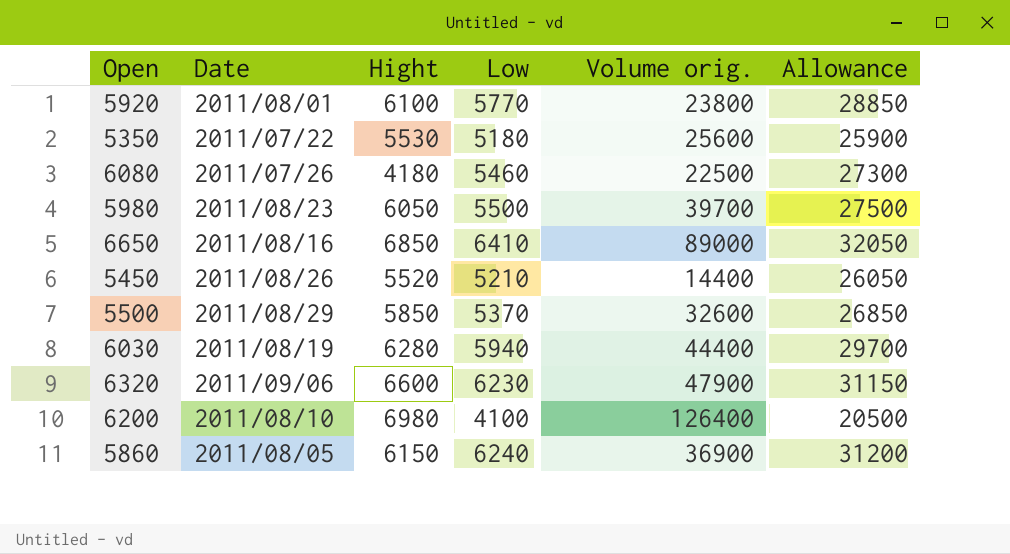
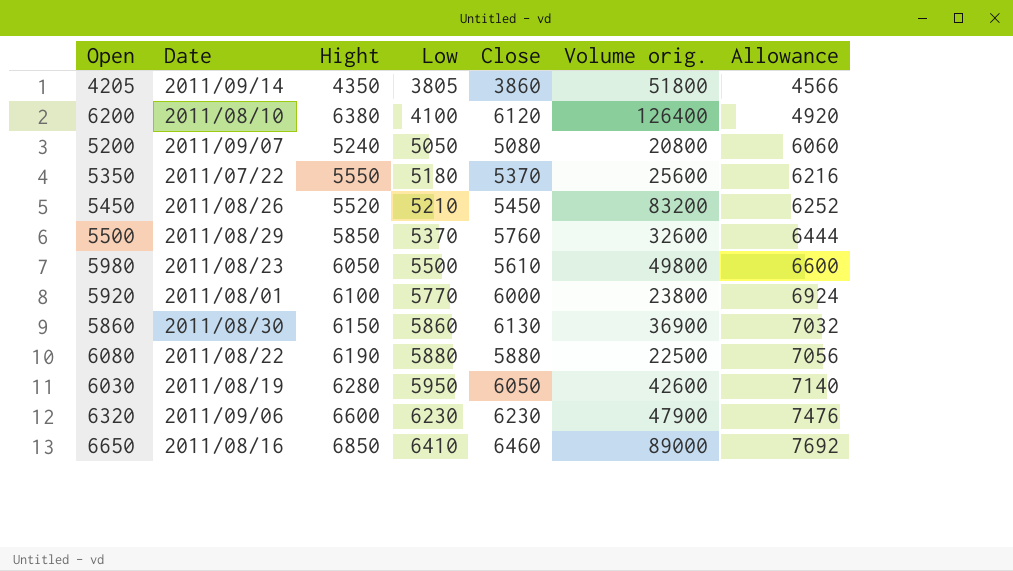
row order: none -> Low ascending
column Close | position: none -> 5
column Allowance | formula: [Low] * 5 -> [Low] * 1.2
row 4205: none -> 2011/09/14 | 4350 | 3805 | 3860 | 51800 | 4566
6200 | Hight: 6980 -> 6380
row 5200: none -> 2011/09/07 | 5240 | 5050 | 5080 | 20800 | 6060
5350 | Hight: 5530 -> 5550
5450 | Volume orig.: 14400 -> 83200
5980 | Volume orig.: 39700 -> 49800
5860 | Date: 2011/08/05 -> 2011/08/30
5860 | Low: 6240 -> 5860
6080 | Date: 2011/07/26 -> 2011/08/22
6080 | Hight: 4180 -> 6190
6080 | Low: 5460 -> 5880
6030 | Low: 5940 -> 5950
6030 | Volume orig.: 44400 -> 42600

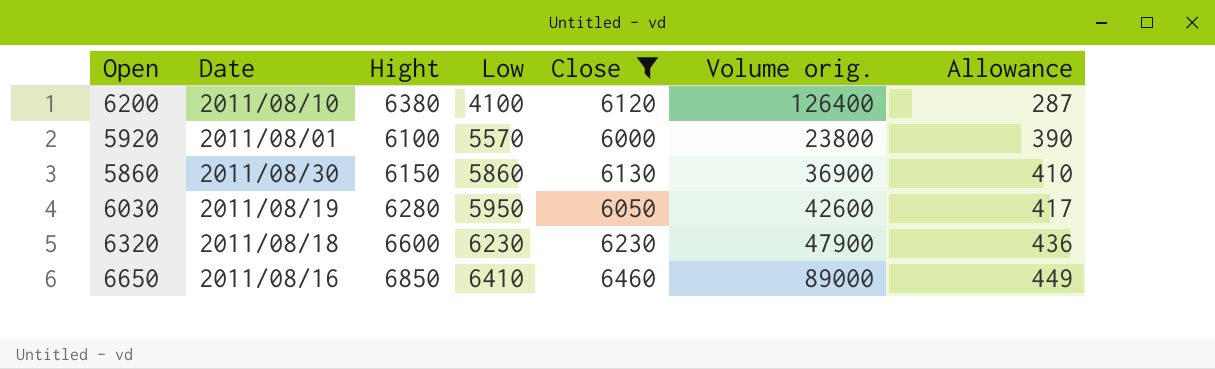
filter: none -> Close >= 6000
column Allowance | formula: [Low] * 1.2 -> [Low] * 0.07
5920 | Low: 5770 -> 5570
6320 | Date: 2011/09/06 -> 2011/08/18

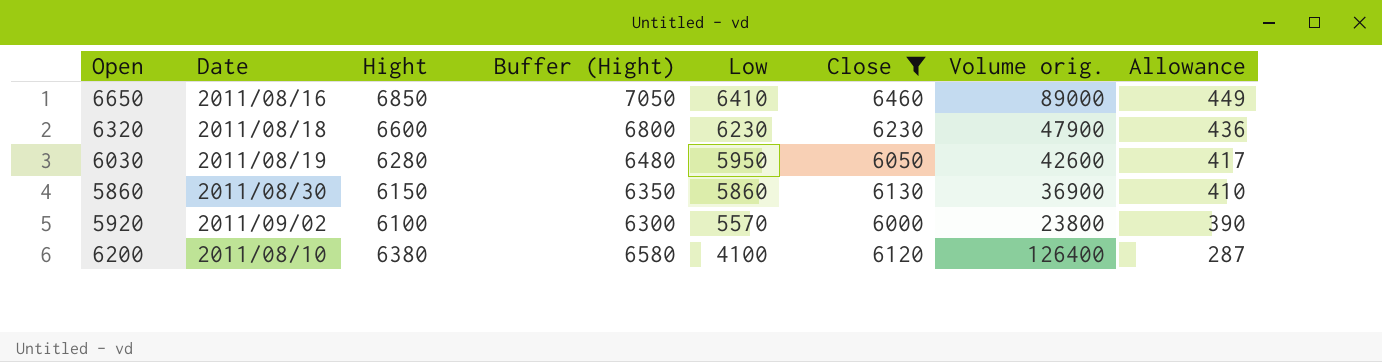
row order: Low ascending -> Low descending
column Buffer (Hight) | formula: none -> [Hight] + 200
5920 | Date: 2011/08/01 -> 2011/09/02

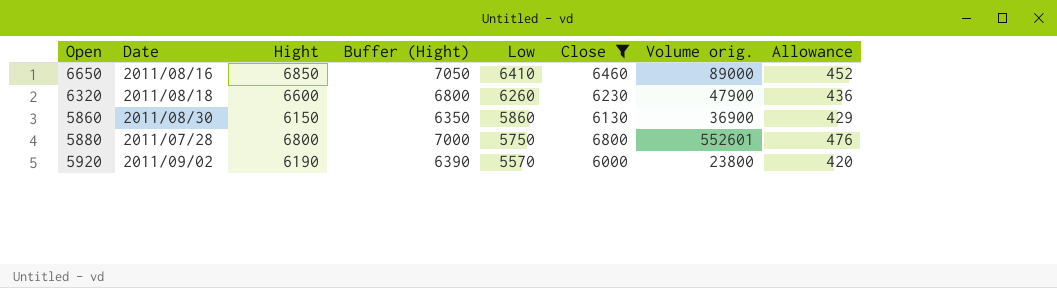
column Allowance | formula: [Low] * 0.07 -> [Close] * 0.07
row 6030: 2011/08/19 | 6280 | 6480 | 5950 | 6050 | 42600 | 417 -> none
row 6200: 2011/08/10 | 6380 | 6580 | 4100 | 6120 | 126400 | 287 -> none
6320 | Low: 6230 -> 6260
row 5880: none -> 2011/07/28 | 6800 | 7000 | 5750 | 6800 | 552601 | 476
5920 | Hight: 6100 -> 6190
5920 | Buffer (Hight): 6300 -> 6390

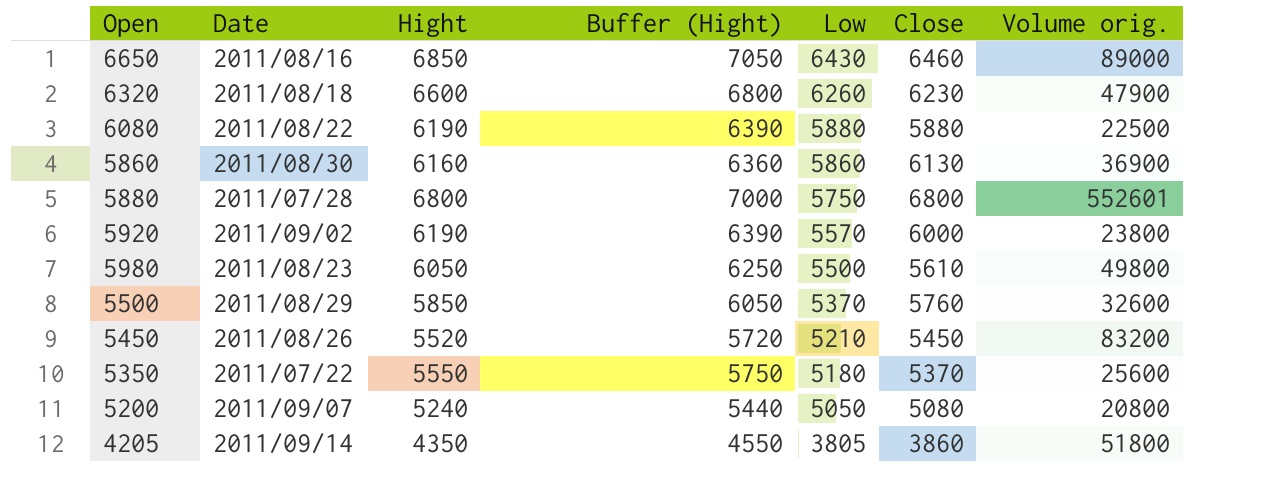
filter: Close >= 6000 -> none
column Allowance | formula: [Close] * 0.07 -> none
6650 | Low: 6410 -> 6430
5860 | Hight: 6150 -> 6160
5860 | Buffer (Hight): 6350 -> 6360

